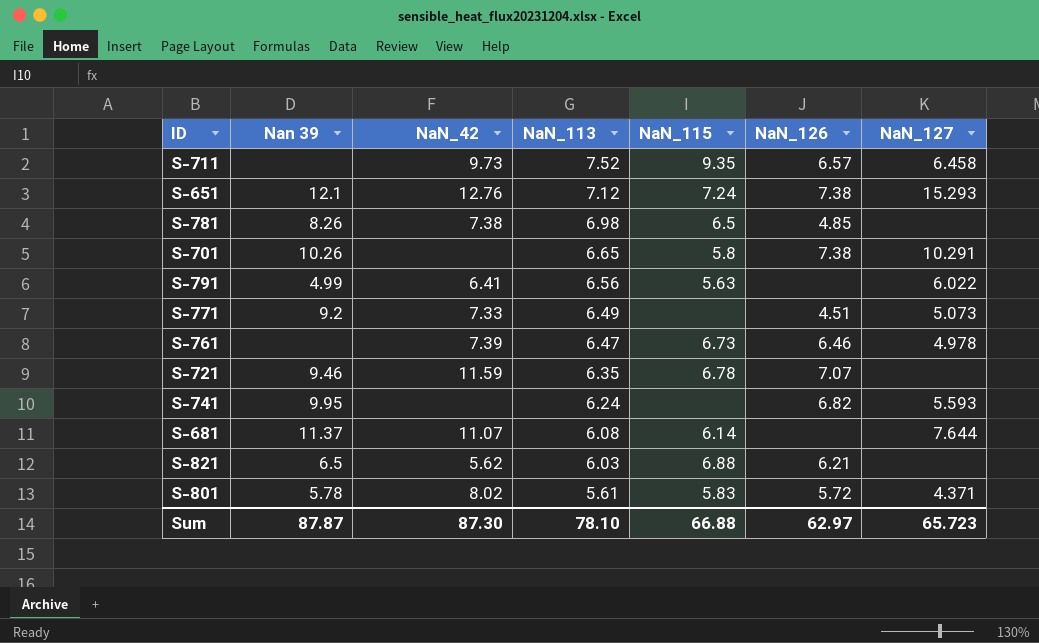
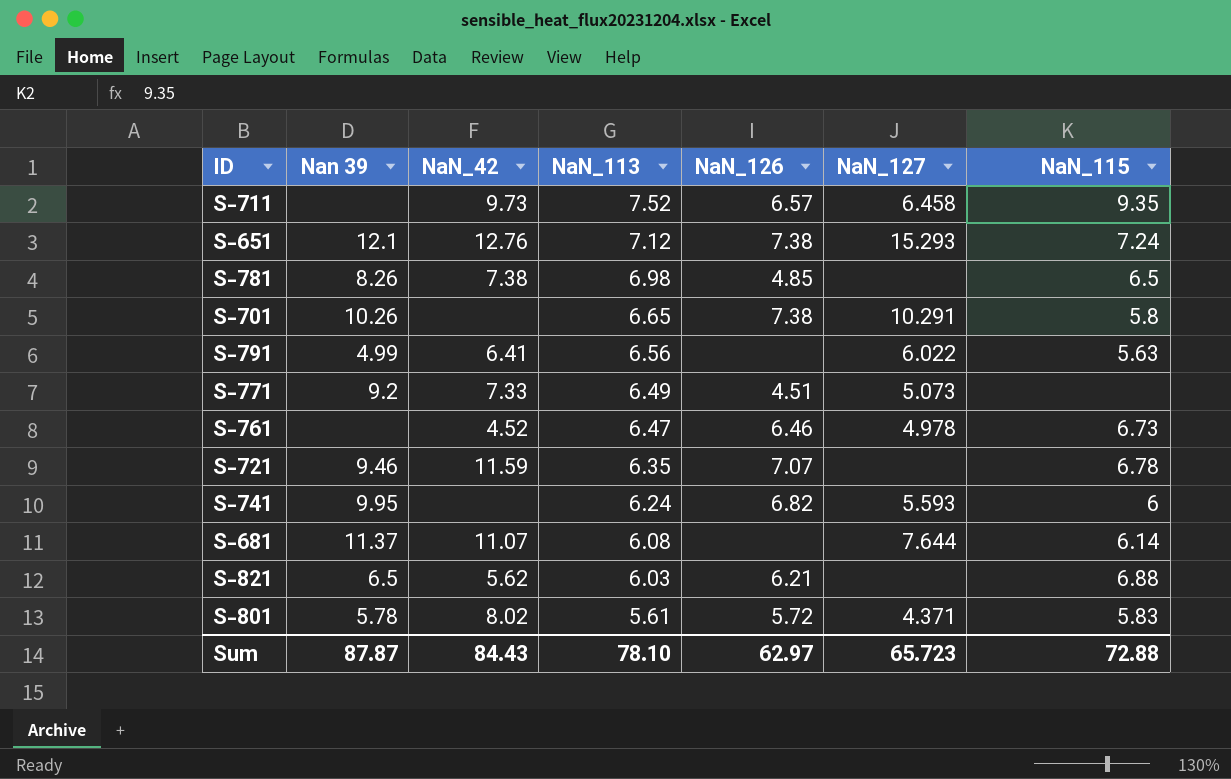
column NaN_115 | position: 5 -> 7
S-761 | NaN_42: 7.39 -> 4.52
S-741 | NaN_115: none -> 6
Sum | NaN_42: 87.30 -> 84.43
Sum | NaN_115: 66.88 -> 72.88

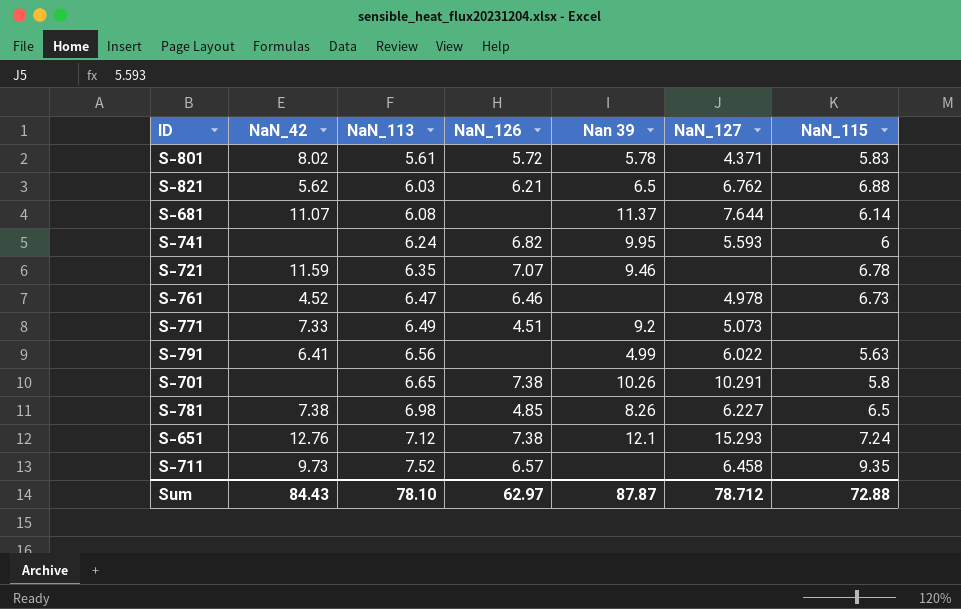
row order: NaN_113 descending -> NaN_113 ascending
column Nan 39 | position: 2 -> 5
S-821 | NaN_127: none -> 6.762
S-781 | NaN_127: none -> 6.227
Sum | NaN_127: 65.723 -> 78.712

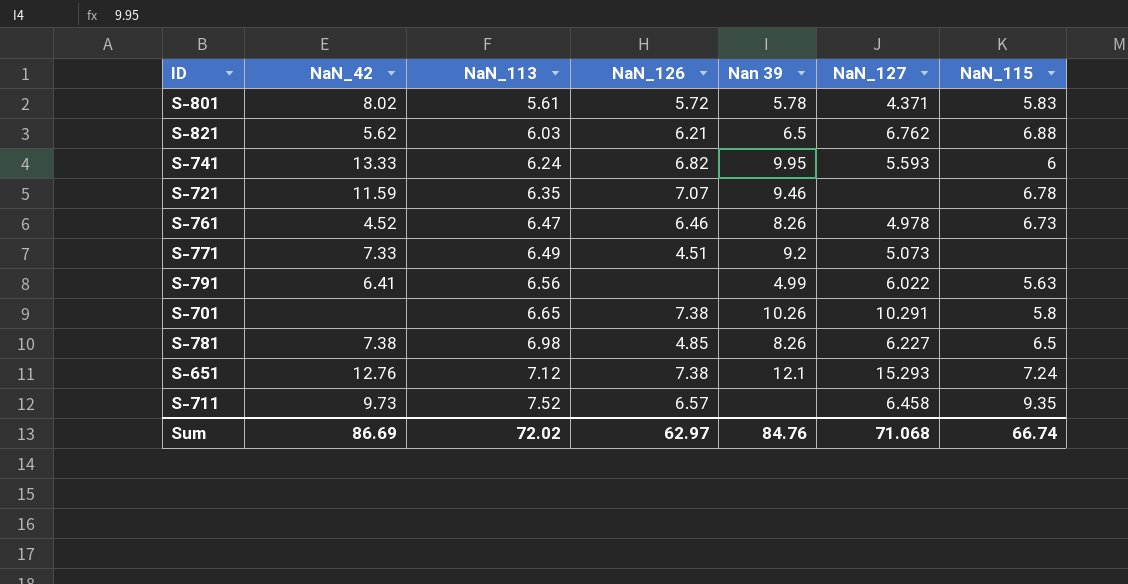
row S-681: 11.07 | 6.08 | none | 11.37 | 7.644 | 6.14 -> none
S-741 | NaN_42: none -> 13.33
S-761 | Nan 39: none -> 8.26
Sum | NaN_42: 84.43 -> 86.69
Sum | NaN_113: 78.10 -> 72.02
Sum | Nan 39: 87.87 -> 84.76
Sum | NaN_127: 78.712 -> 71.068
Sum | NaN_115: 72.88 -> 66.74

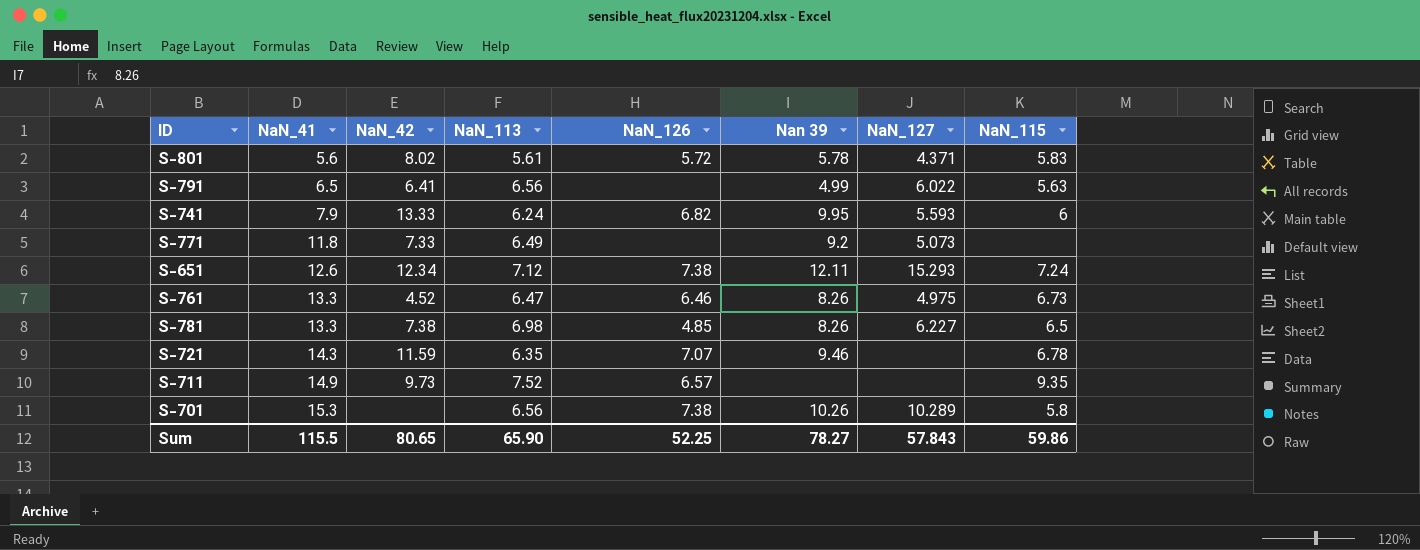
row order: NaN_113 ascending -> NaN_41 ascending
column NaN_41 | position: none -> 2
row S-821: 5.62 | 6.03 | 6.21 | 6.5 | 6.762 | 6.88 -> none
S-771 | NaN_126: 4.51 -> none
S-651 | NaN_42: 12.76 -> 12.34
S-651 | Nan 39: 12.1 -> 12.11
S-761 | NaN_127: 4.978 -> 4.975
S-711 | NaN_127: 6.458 -> none
S-701 | NaN_113: 6.65 -> 6.56
S-701 | NaN_127: 10.291 -> 10.289
Sum | NaN_42: 86.69 -> 80.65
Sum | NaN_113: 72.02 -> 65.90
Sum | NaN_126: 62.97 -> 52.25
Sum | Nan 39: 84.76 -> 78.27
Sum | NaN_127: 71.068 -> 57.843
Sum | NaN_115: 66.74 -> 59.86

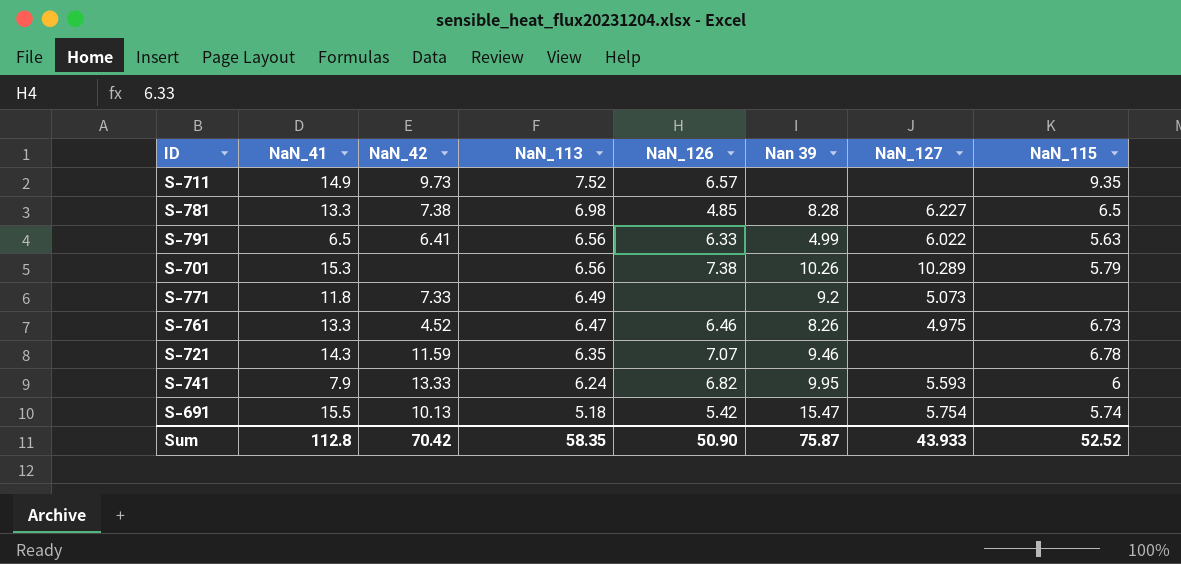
row order: NaN_41 ascending -> NaN_113 descending
row S-801: 5.6 | 8.02 | 5.61 | 5.72 | 5.78 | 4.371 | 5.83 -> none
row S-651: 12.6 | 12.34 | 7.12 | 7.38 | 12.11 | 15.293 | 7.24 -> none
S-781 | Nan 39: 8.26 -> 8.28
S-791 | NaN_126: none -> 6.33
S-701 | NaN_115: 5.8 -> 5.79
row S-691: none -> 15.5 | 10.13 | 5.18 | 5.42 | 15.47 | 5.754 | 5.74
Sum | NaN_41: 115.5 -> 112.8
Sum | NaN_42: 80.65 -> 70.42
Sum | NaN_113: 65.90 -> 58.35
Sum | NaN_126: 52.25 -> 50.90
Sum | Nan 39: 78.27 -> 75.87
Sum | NaN_127: 57.843 -> 43.933
Sum | NaN_115: 59.86 -> 52.52

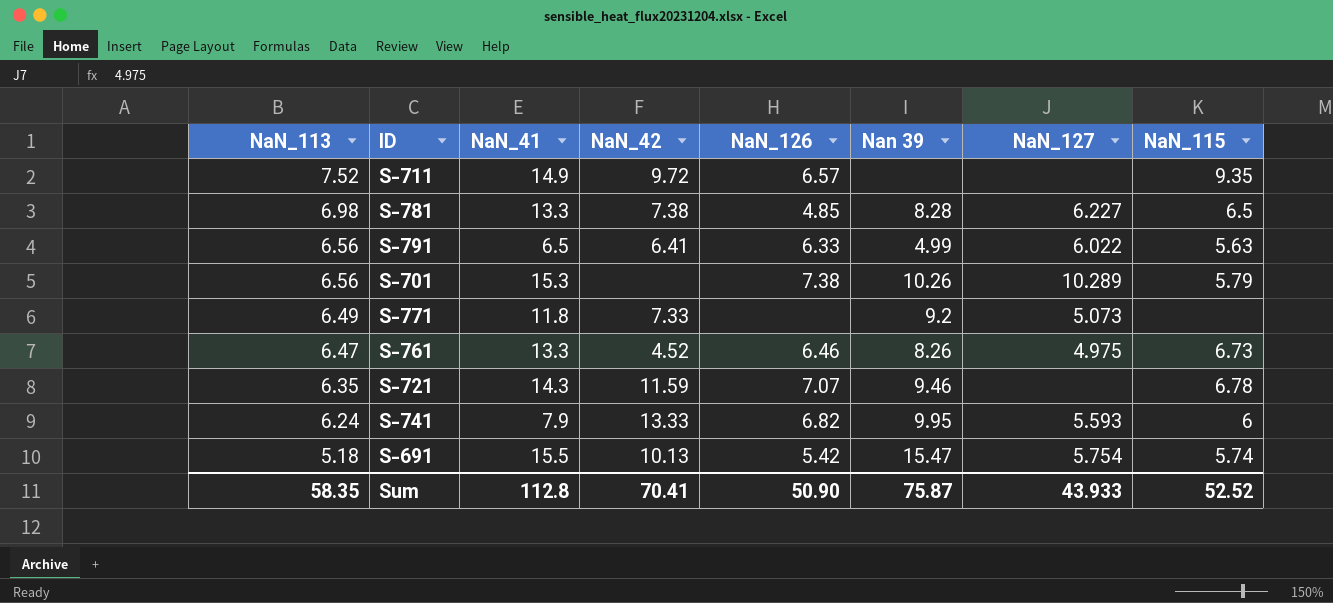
column NaN_113 | position: 4 -> 1
S-711 | NaN_42: 9.73 -> 9.72
Sum | NaN_42: 70.42 -> 70.41

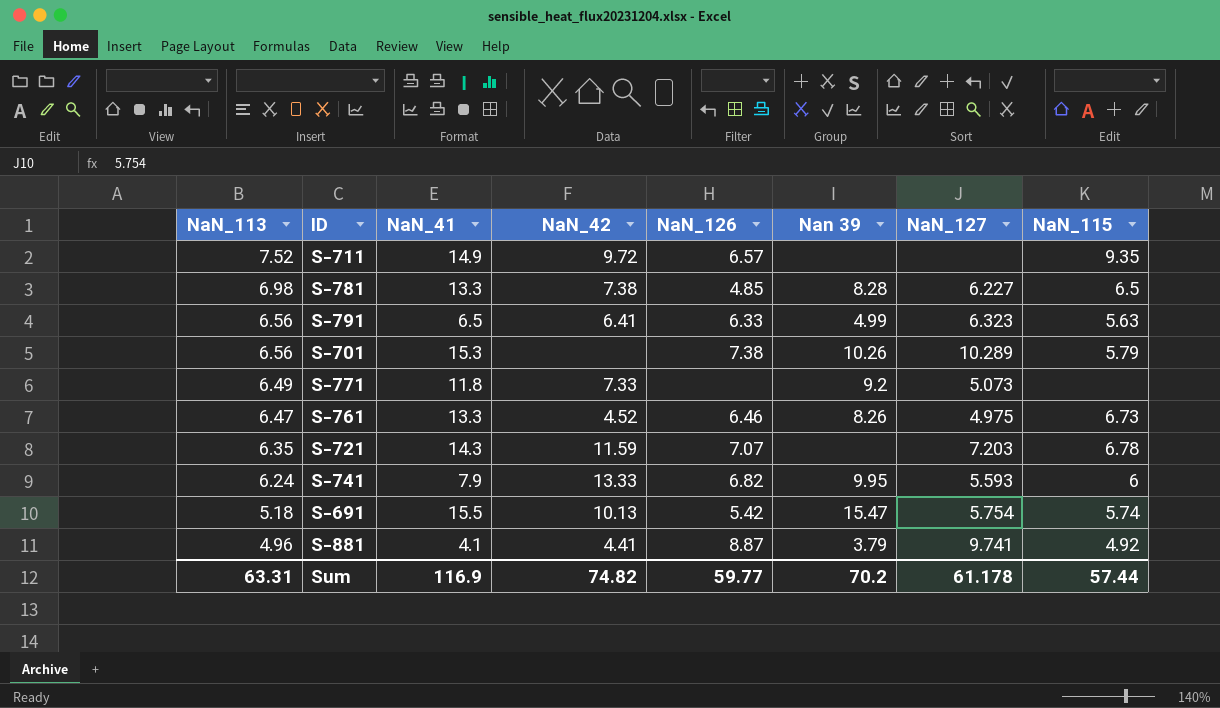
S-791 | NaN_127: 6.022 -> 6.323
S-721 | Nan 39: 9.46 -> none
S-721 | NaN_127: none -> 7.203
row S-881: none -> 4.96 | 4.1 | 4.41 | 8.87 | 3.79 | 9.741 | 4.92
Sum | NaN_113: 58.35 -> 63.31
Sum | NaN_41: 112.8 -> 116.9
Sum | NaN_42: 70.41 -> 74.82
Sum | NaN_126: 50.90 -> 59.77
Sum | Nan 39: 75.87 -> 70.2
Sum | NaN_127: 43.933 -> 61.178
Sum | NaN_115: 52.52 -> 57.44

